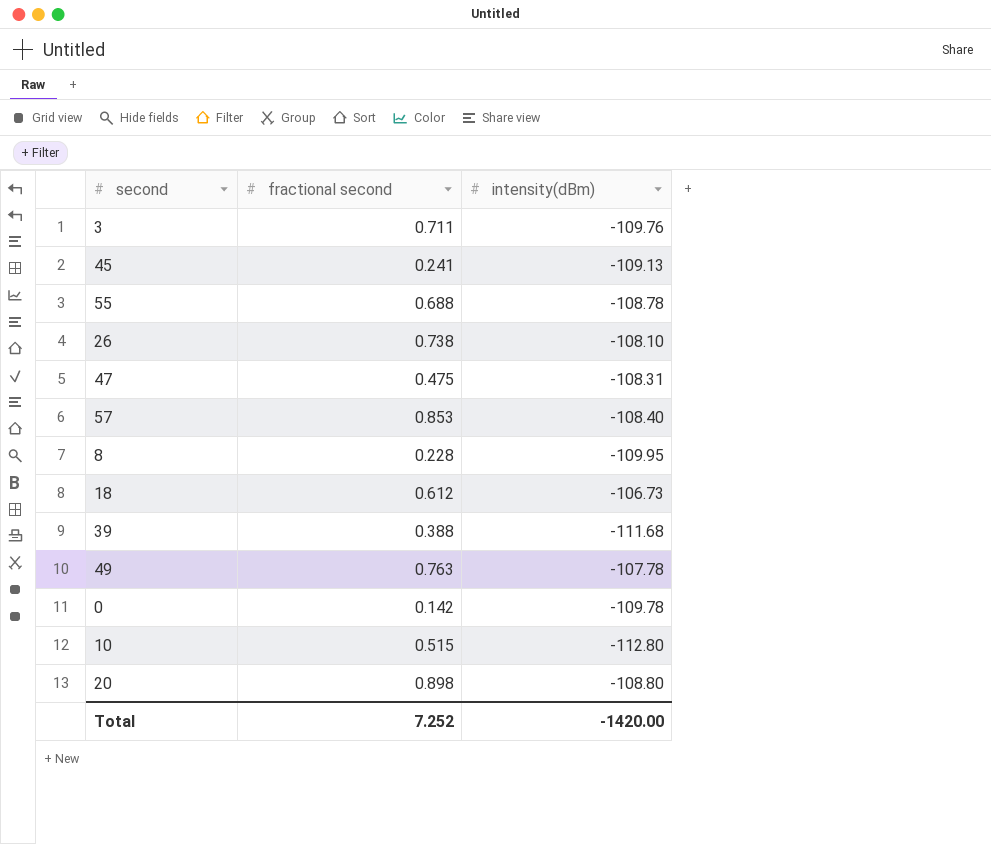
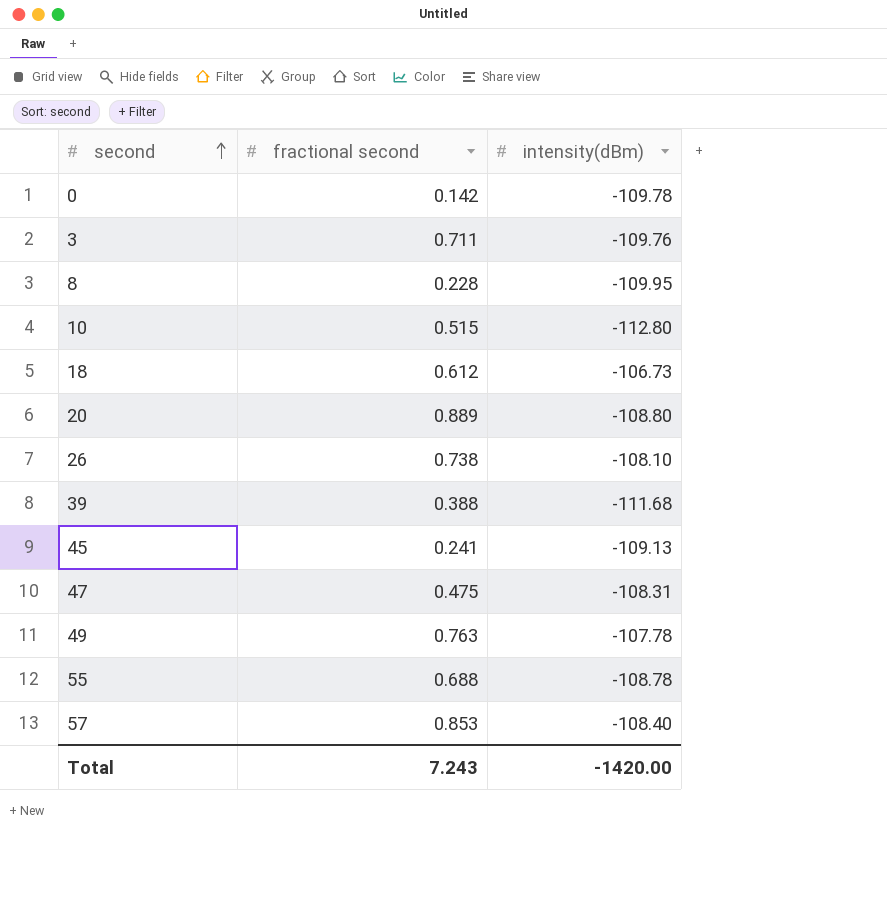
row order: none -> second ascending
20 | fractional second: 0.898 -> 0.889
Total | fractional second: 7.252 -> 7.243

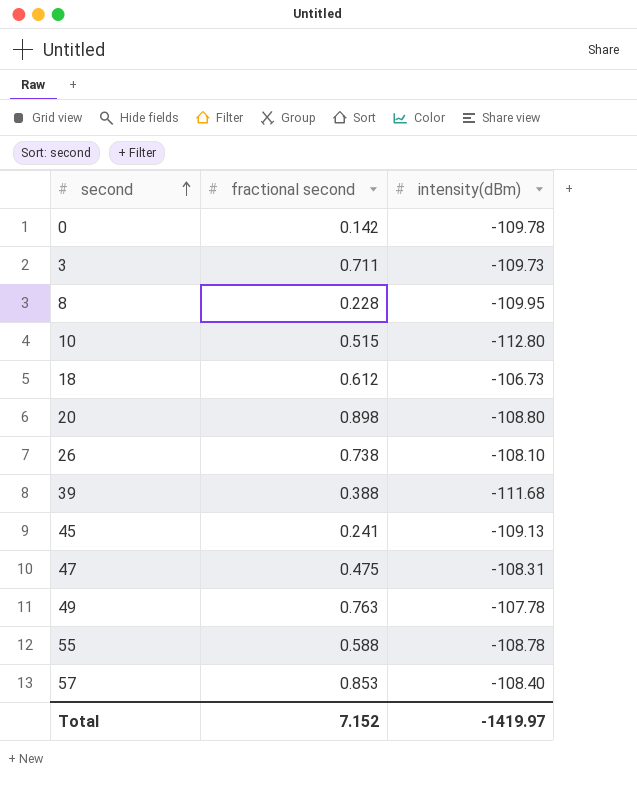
3 | intensity(dBm): -109.76 -> -109.73
20 | fractional second: 0.889 -> 0.898
55 | fractional second: 0.688 -> 0.588
Total | fractional second: 7.243 -> 7.152
Total | intensity(dBm): -1420.00 -> -1419.97

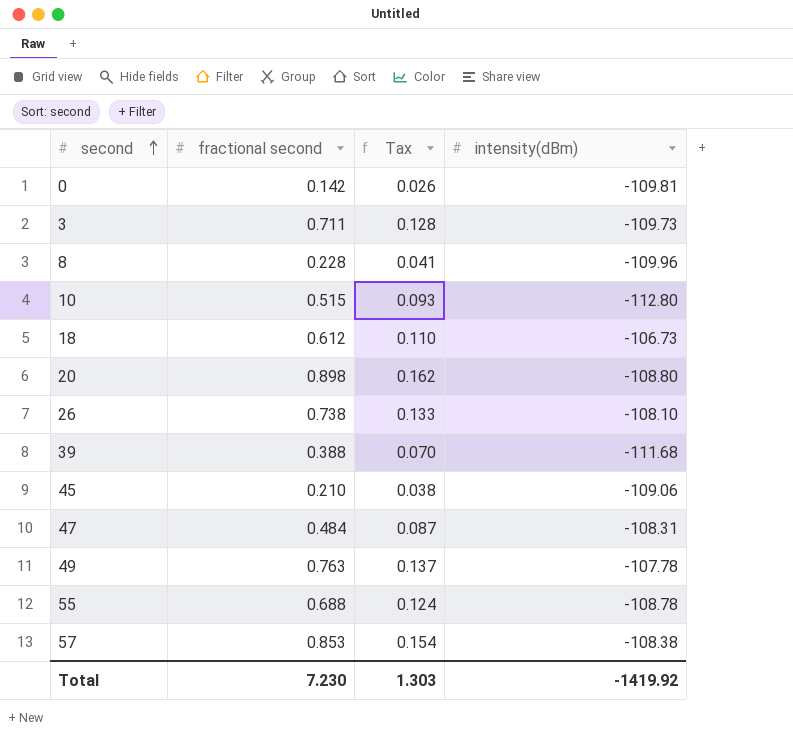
column Tax | formula: none -> [fractional second] * 0.18
0 | intensity(dBm): -109.78 -> -109.81
8 | intensity(dBm): -109.95 -> -109.96
45 | fractional second: 0.241 -> 0.210
45 | intensity(dBm): -109.13 -> -109.06
47 | fractional second: 0.475 -> 0.484
55 | fractional second: 0.588 -> 0.688
57 | intensity(dBm): -108.40 -> -108.38
Total | fractional second: 7.152 -> 7.230
Total | intensity(dBm): -1419.97 -> -1419.92

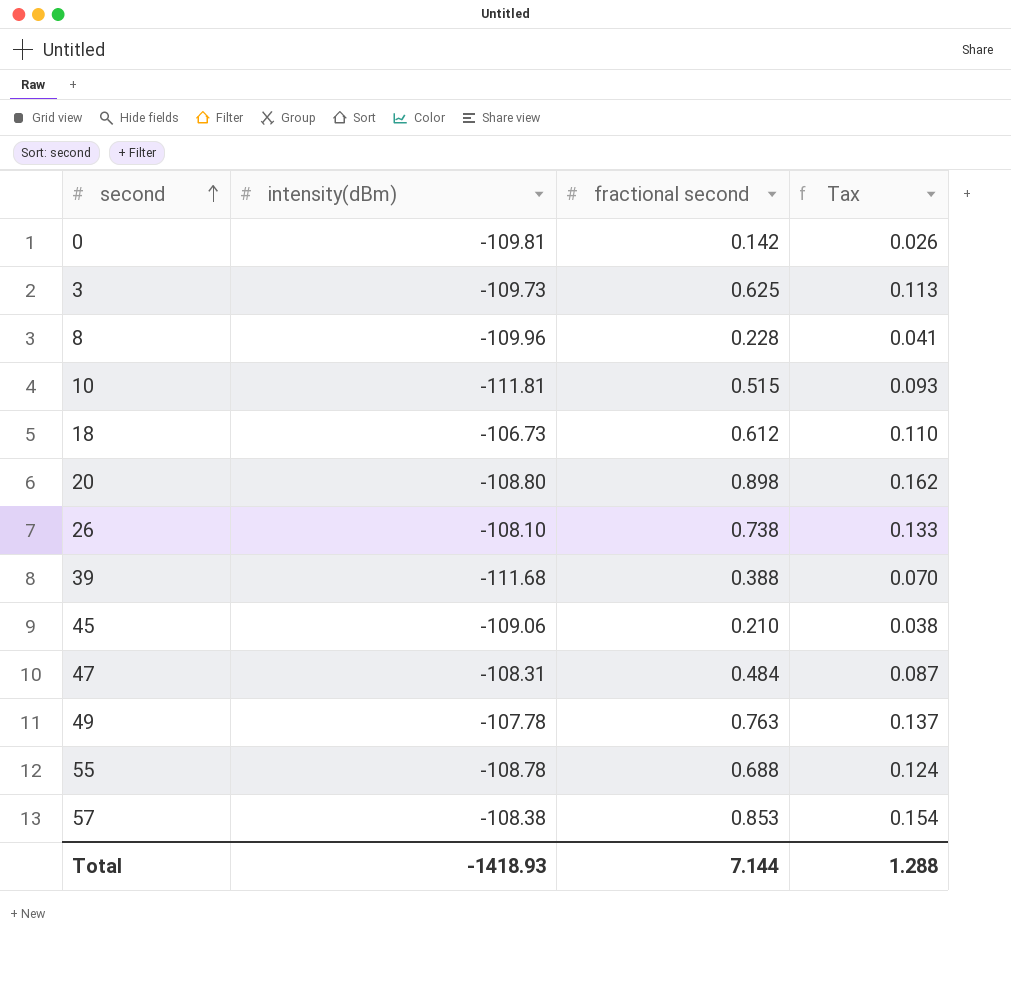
column intensity(dBm) | position: 4 -> 2
3 | fractional second: 0.711 -> 0.625
3 | Tax: 0.128 -> 0.113
10 | intensity(dBm): -112.80 -> -111.81
Total | intensity(dBm): -1419.92 -> -1418.93
Total | fractional second: 7.230 -> 7.144
Total | Tax: 1.303 -> 1.288

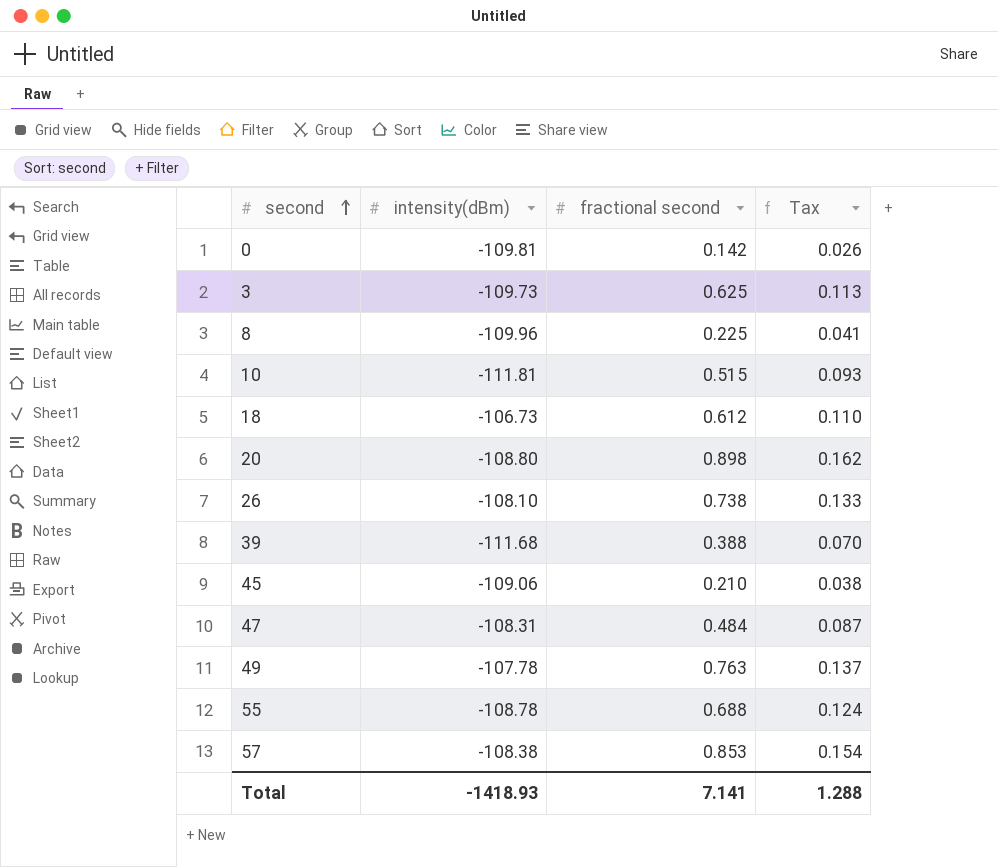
8 | fractional second: 0.228 -> 0.225
Total | fractional second: 7.144 -> 7.141

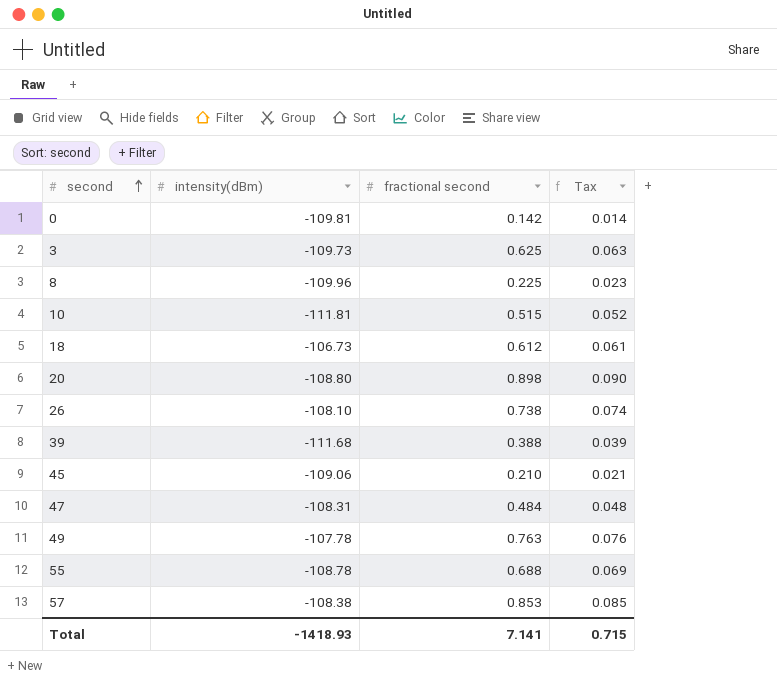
column Tax | formula: [fractional second] * 0.18 -> [fractional second] * 0.1
Total | Tax: 1.288 -> 0.715

